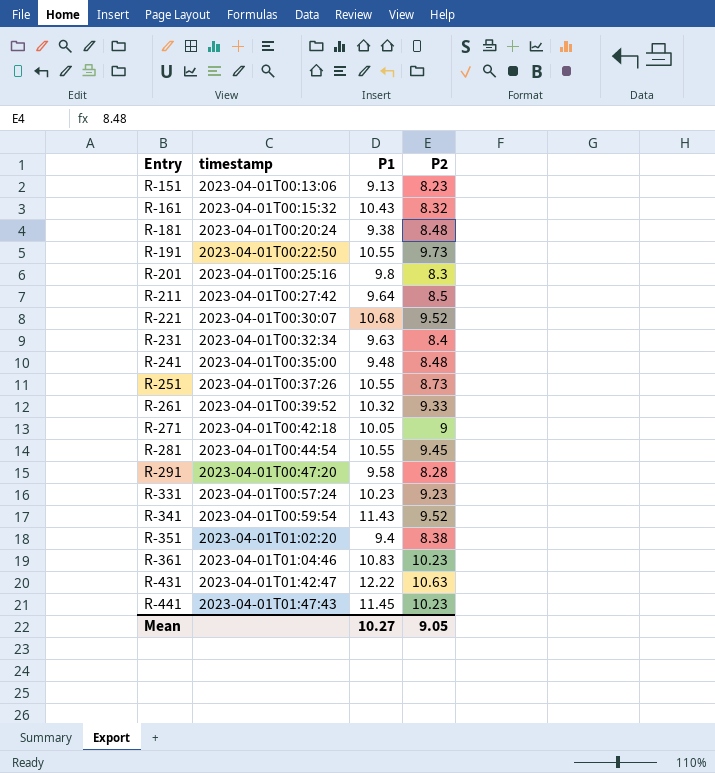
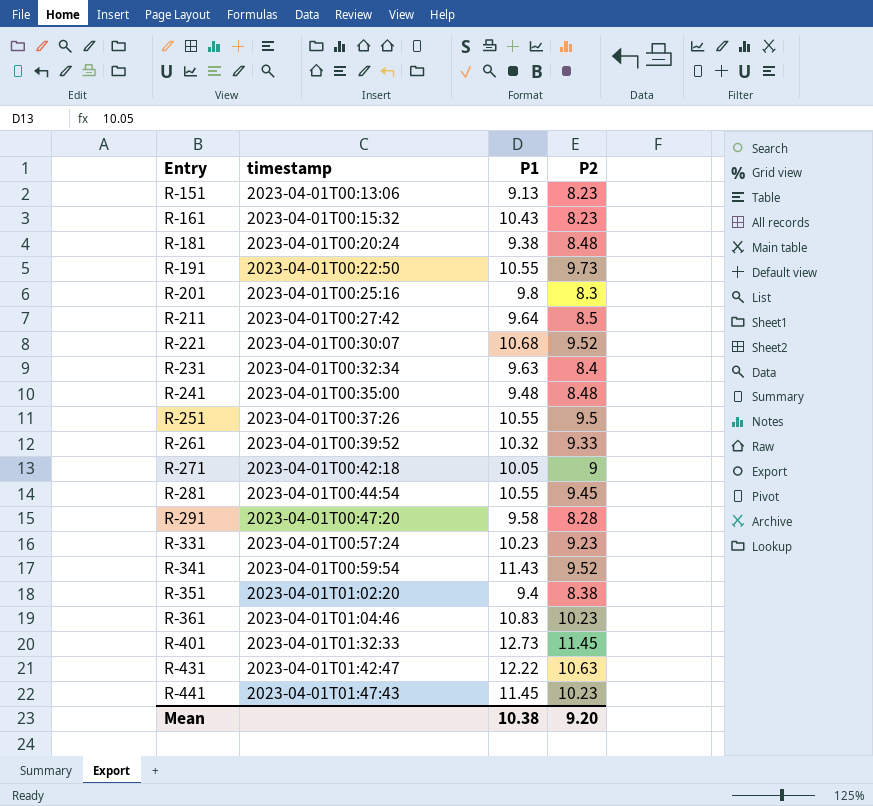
R-161 | P2: 8.32 -> 8.23
R-251 | P2: 8.73 -> 9.5
row R-401: none -> 2023-04-01T01:32:33 | 12.73 | 11.45
Mean | P1: 10.27 -> 10.38
Mean | P2: 9.05 -> 9.20

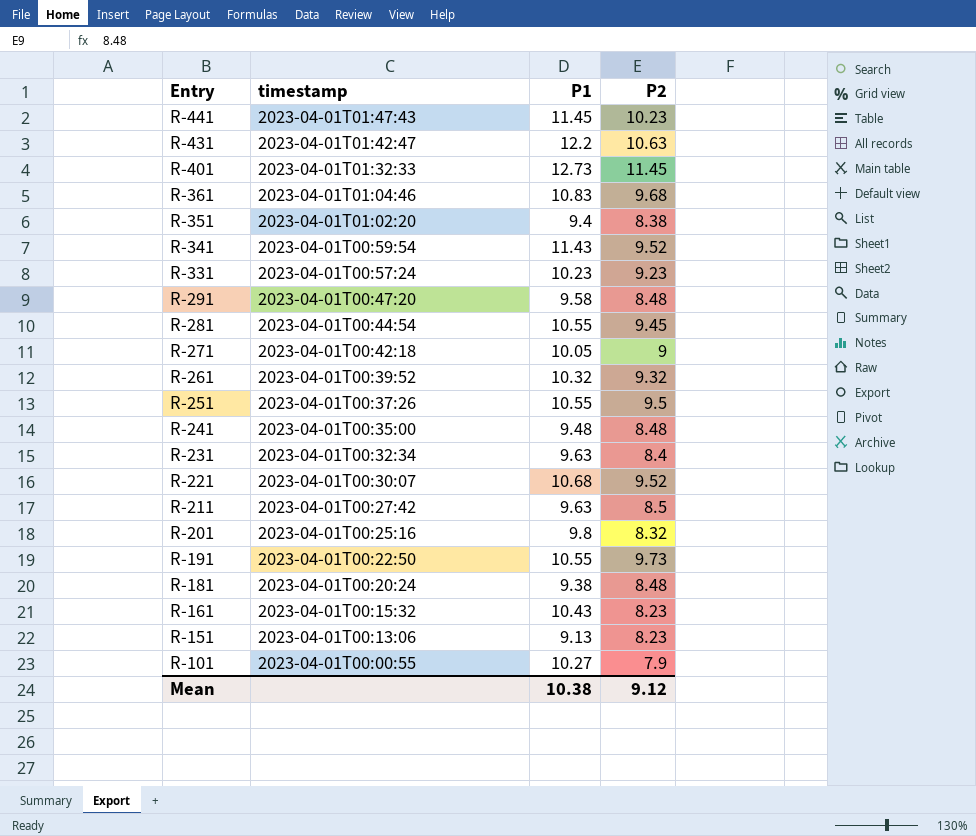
row order: Entry ascending -> Entry descending
R-431 | P1: 12.22 -> 12.2
R-361 | P2: 10.23 -> 9.68
R-291 | P2: 8.28 -> 8.48
R-261 | P2: 9.33 -> 9.32
R-211 | P1: 9.64 -> 9.63
R-201 | P2: 8.3 -> 8.32
row R-101: none -> 2023-04-01T00:00:55 | 10.27 | 7.9
Mean | P2: 9.20 -> 9.12

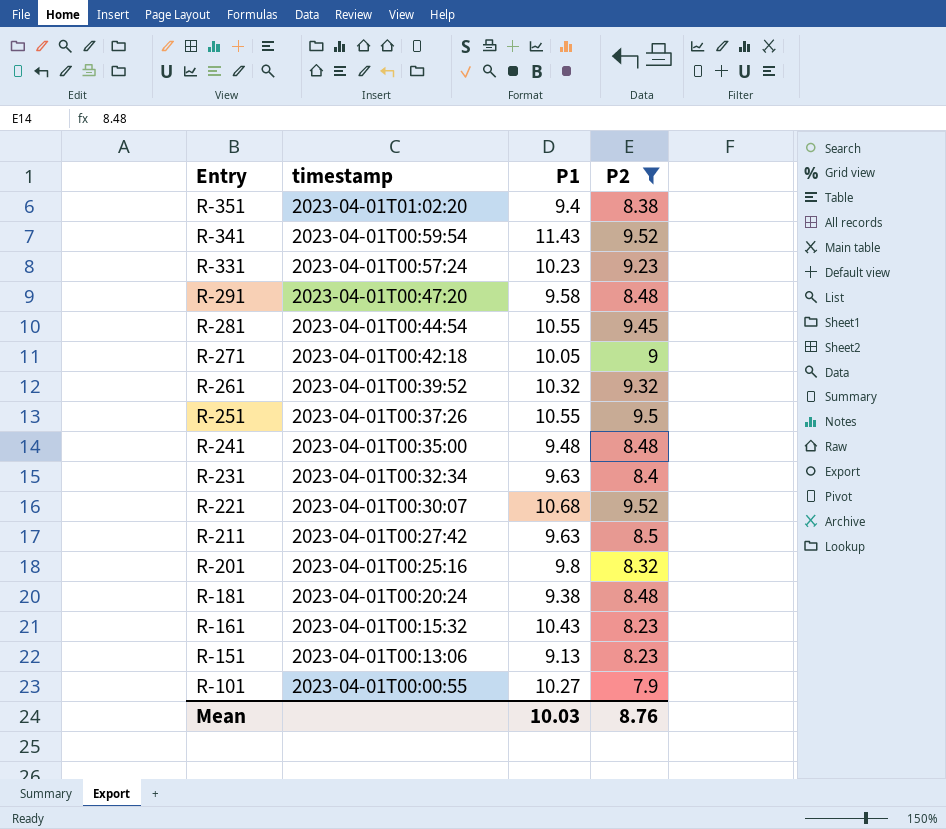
filter: none -> P2 <= 9.52
Mean | P1: 10.38 -> 10.03
Mean | P2: 9.12 -> 8.76

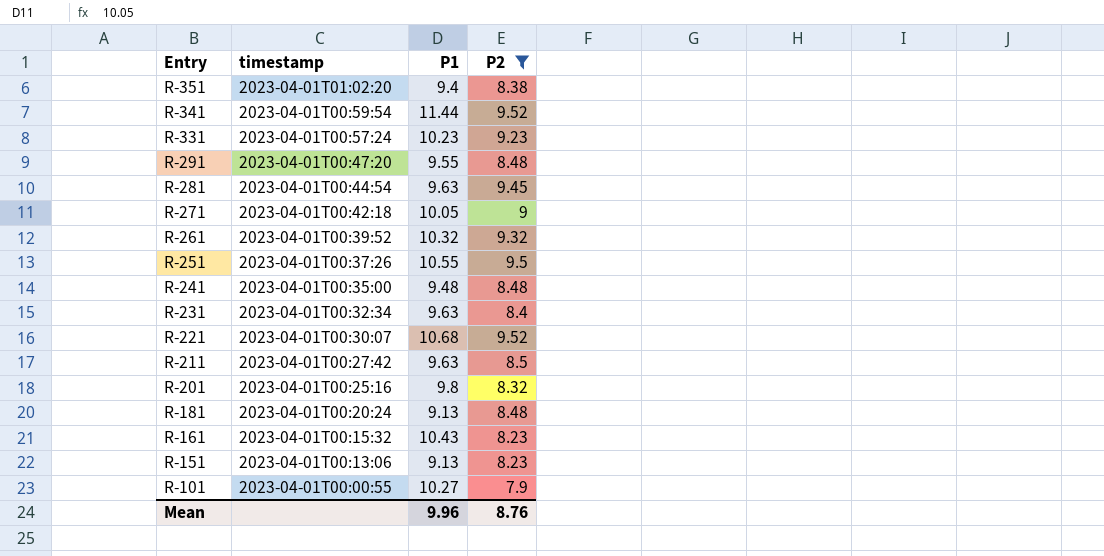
R-341 | P1: 11.43 -> 11.44
R-291 | P1: 9.58 -> 9.55
R-281 | P1: 10.55 -> 9.63
R-181 | P1: 9.38 -> 9.13
Mean | P1: 10.03 -> 9.96

